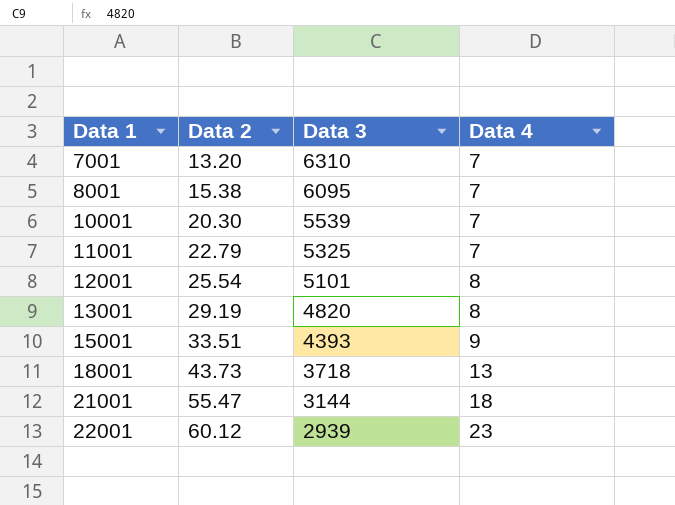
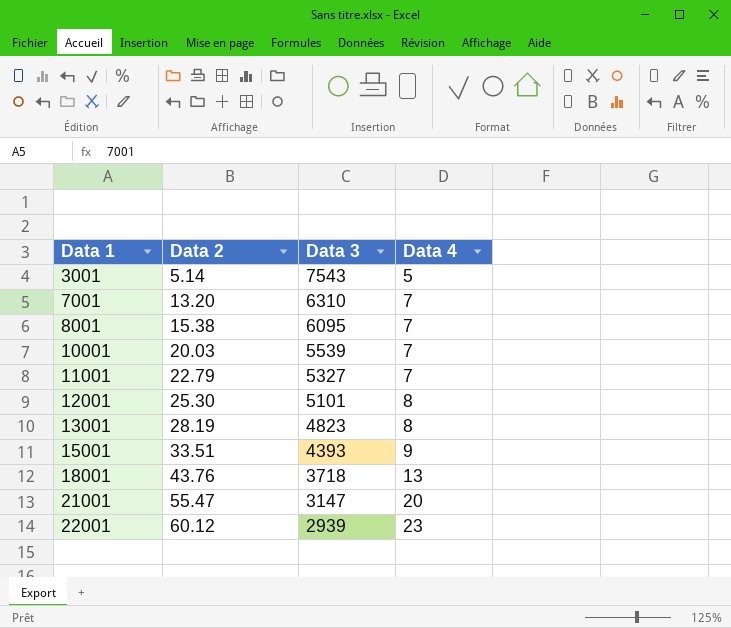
row 3001: none -> 5.14 | 7543 | 5
10001 | Data 2: 20.30 -> 20.03
11001 | Data 3: 5325 -> 5327
12001 | Data 2: 25.54 -> 25.30
13001 | Data 2: 29.19 -> 28.19
13001 | Data 3: 4820 -> 4823
18001 | Data 2: 43.73 -> 43.76
21001 | Data 3: 3144 -> 3147
21001 | Data 4: 18 -> 20

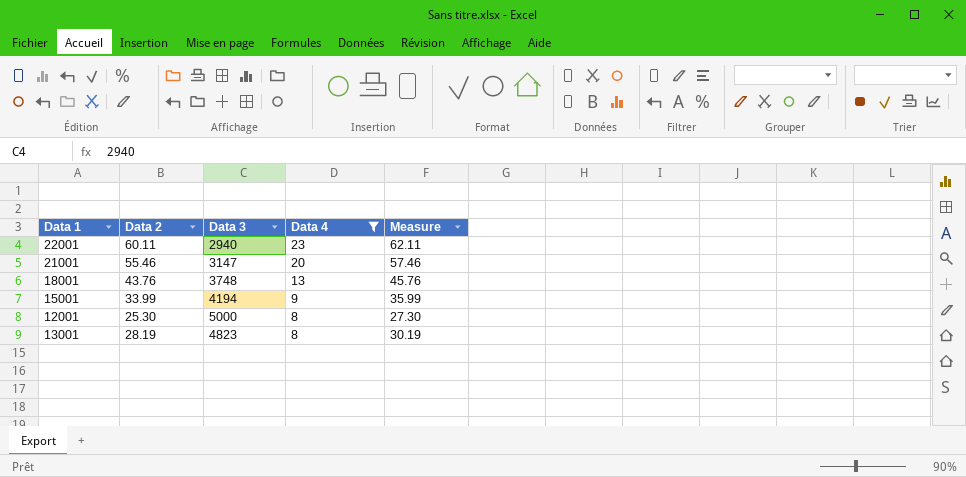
filter: none -> Data 4 >= 8
row order: Data 1 ascending -> Data 4 descending
column Measure | formula: none -> [Data 2] + 2
22001 | Data 2: 60.12 -> 60.11
22001 | Data 3: 2939 -> 2940
21001 | Data 2: 55.47 -> 55.46
18001 | Data 3: 3718 -> 3748
15001 | Data 2: 33.51 -> 33.99
15001 | Data 3: 4393 -> 4194
12001 | Data 3: 5101 -> 5000

